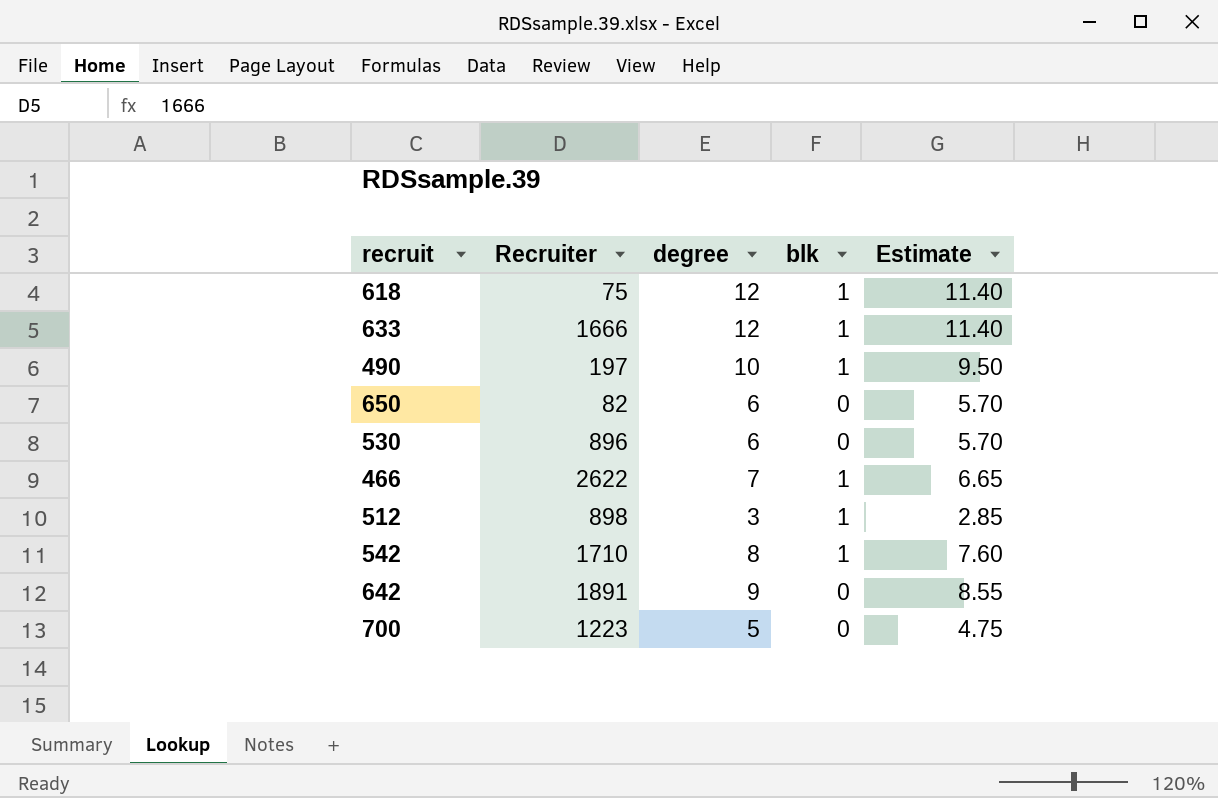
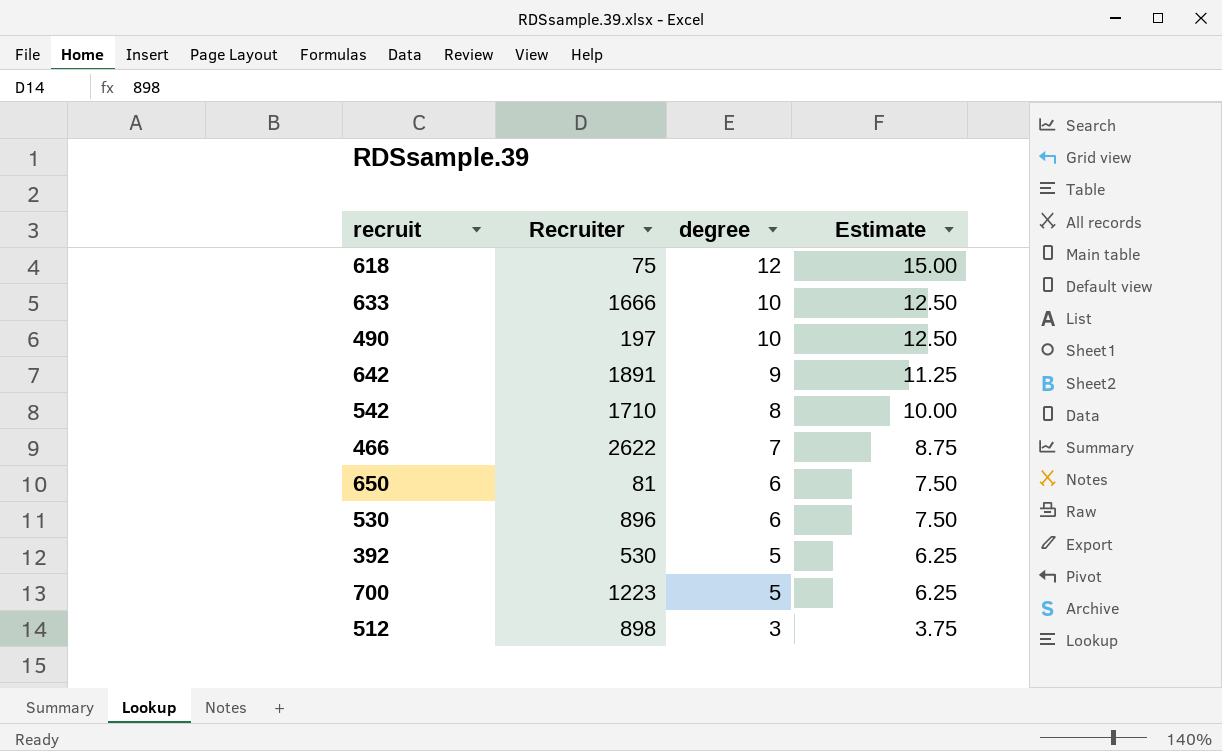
row order: none -> degree descending
column blk | position: 4 -> none
column Estimate | formula: [degree] * 0.95 -> [degree] * 1.25
633 | degree: 12 -> 10
650 | Recruiter: 82 -> 81
row 392: none -> 530 | 5 | 6.25

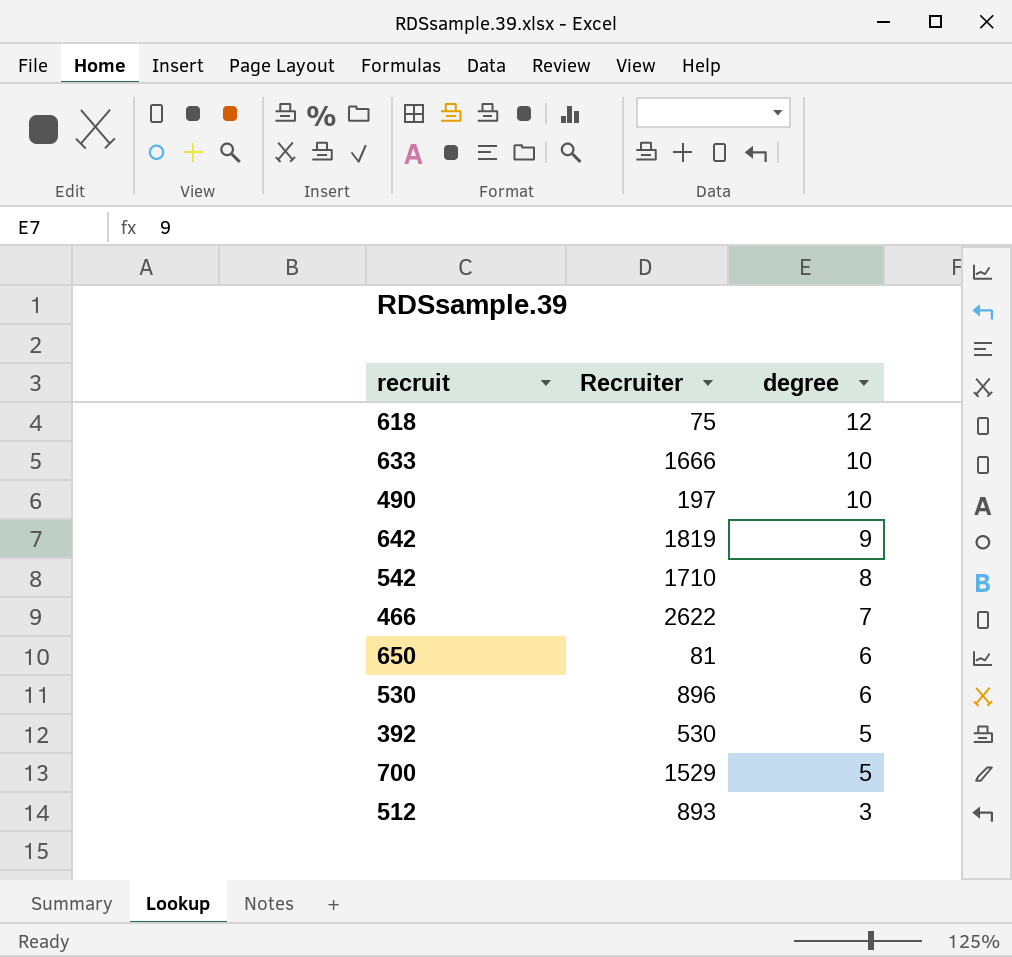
column Estimate | formula: [degree] * 1.25 -> none
642 | Recruiter: 1891 -> 1819
700 | Recruiter: 1223 -> 1529
512 | Recruiter: 898 -> 893

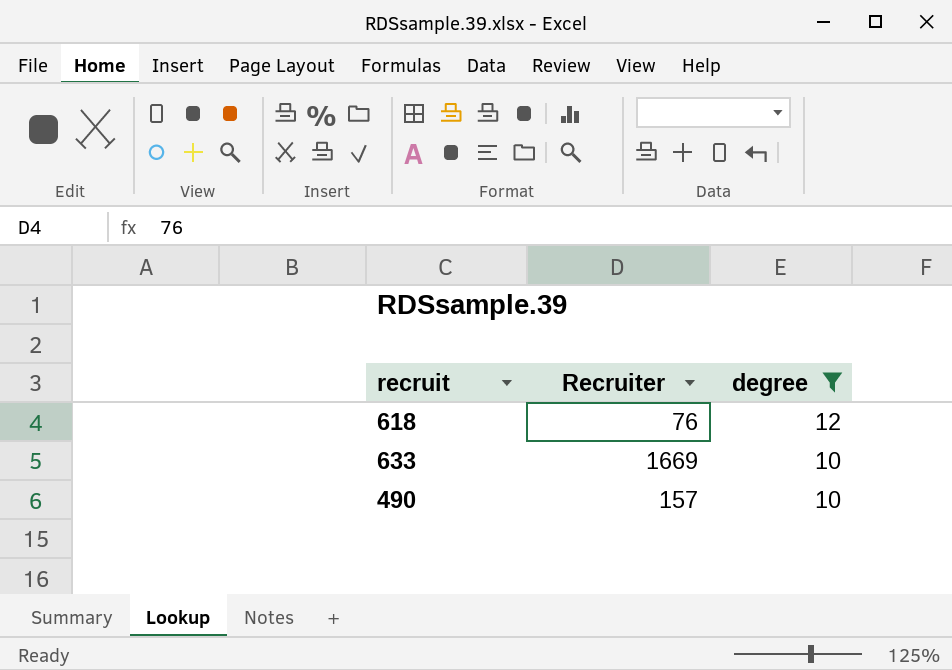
filter: none -> degree >= 10
618 | Recruiter: 75 -> 76
633 | Recruiter: 1666 -> 1669
490 | Recruiter: 197 -> 157

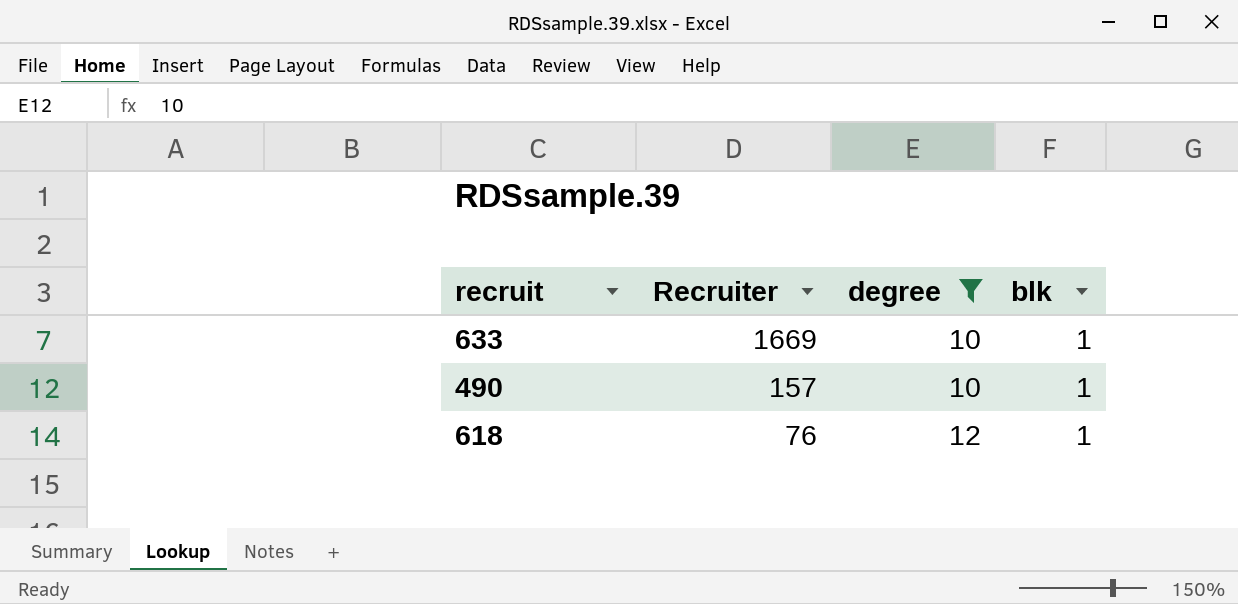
row order: degree descending -> Recruiter descending
column blk | position: none -> 4

